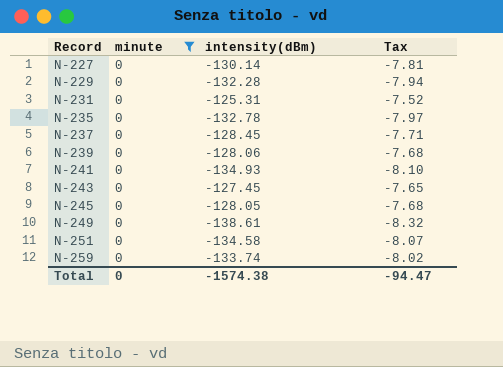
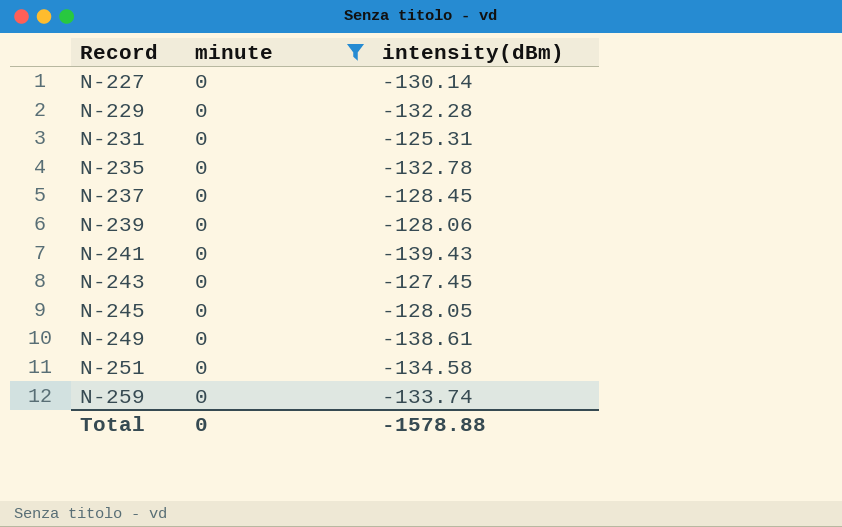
column Tax | formula: [intensity(dBm)] * 0.06 -> none
N-241 | intensity(dBm): -134.93 -> -139.43
Total | intensity(dBm): -1574.38 -> -1578.88

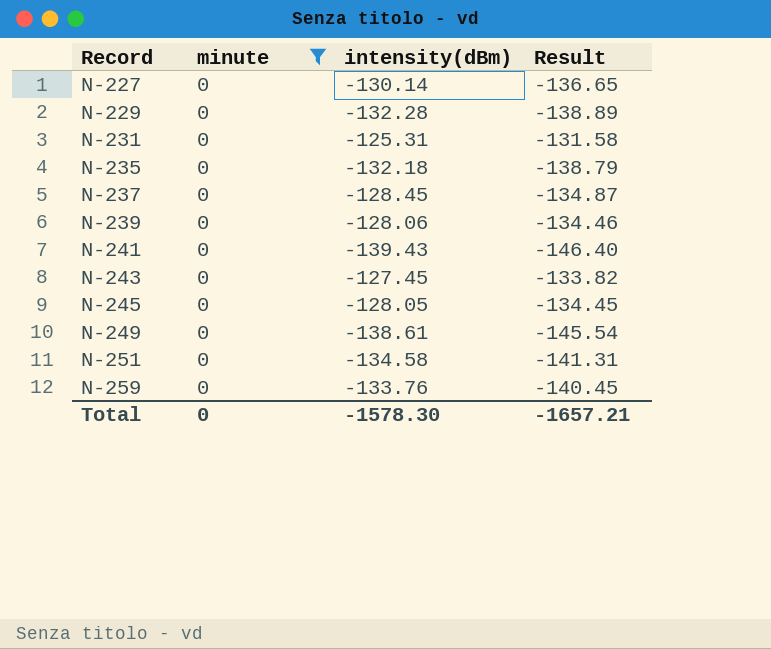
column Result | formula: none -> [intensity(dBm)] * 1.05
N-235 | intensity(dBm): -132.78 -> -132.18
N-259 | intensity(dBm): -133.74 -> -133.76
Total | intensity(dBm): -1578.88 -> -1578.30

